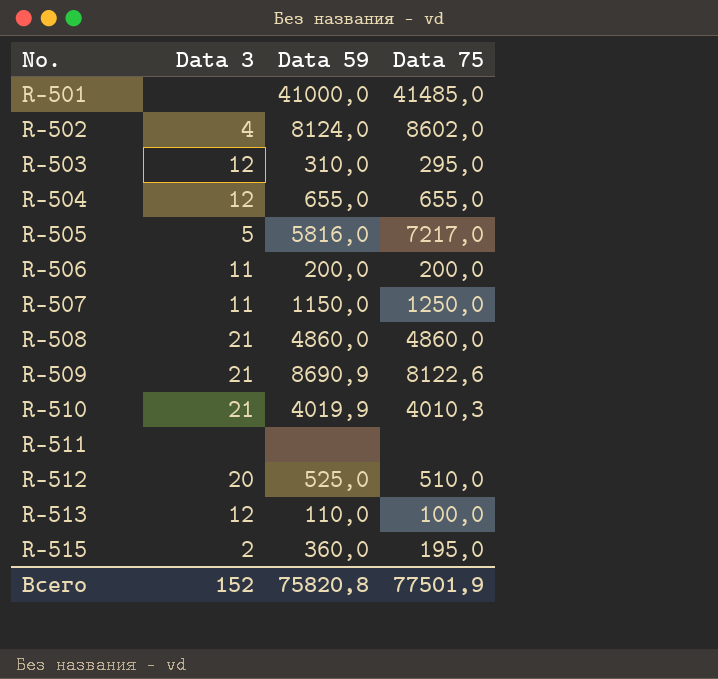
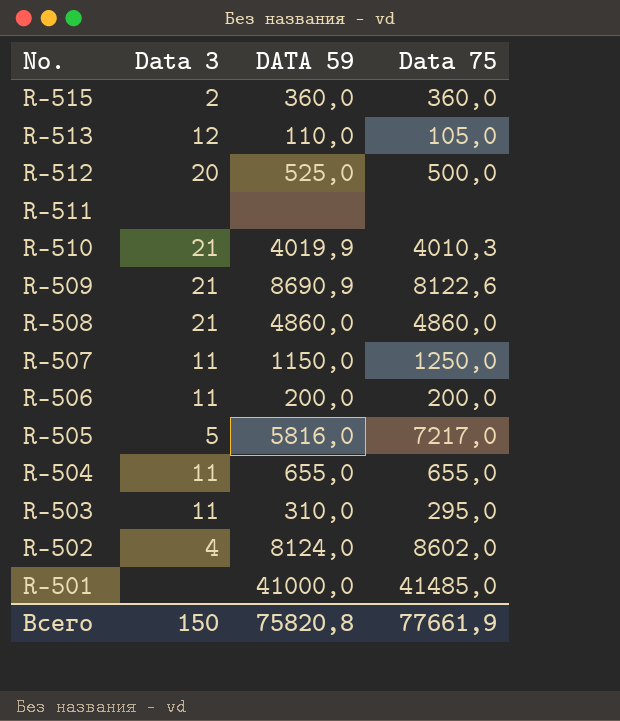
row order: No. ascending -> No. descending
column name: Data 59 -> DATA 59
R-515 | Data 75: 195,0 -> 360,0
R-513 | Data 75: 100,0 -> 105,0
R-512 | Data 75: 510,0 -> 500,0
R-504 | Data 3: 12 -> 11
R-503 | Data 3: 12 -> 11
Всего | Data 3: 152 -> 150
Всего | Data 75: 77501,9 -> 77661,9

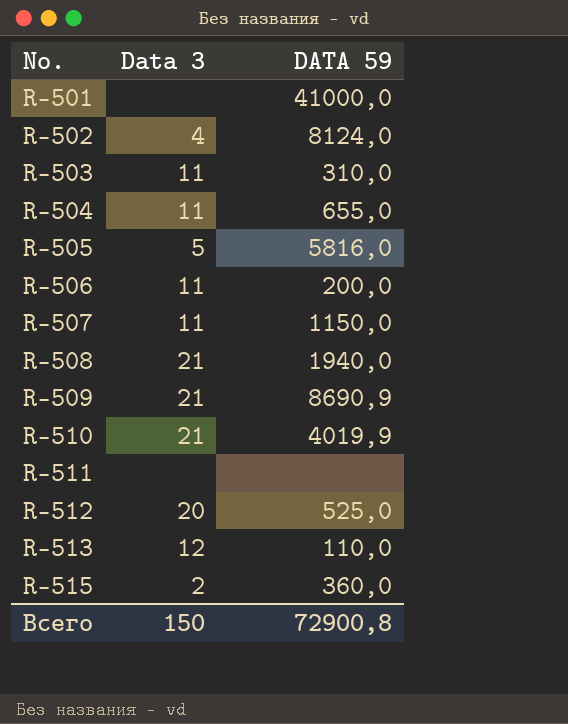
row order: No. descending -> No. ascending
column Data 75 | position: 4 -> none
R-508 | DATA 59: 4860,0 -> 1940,0
Всего | DATA 59: 75820,8 -> 72900,8

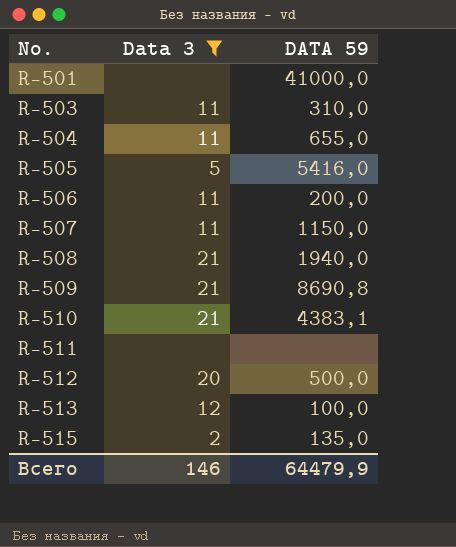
filter: none -> Data 3 != 4
R-505 | DATA 59: 5816,0 -> 5416,0
R-509 | DATA 59: 8690,9 -> 8690,8
R-510 | DATA 59: 4019,9 -> 4383,1
R-512 | DATA 59: 525,0 -> 500,0
R-513 | DATA 59: 110,0 -> 100,0
R-515 | DATA 59: 360,0 -> 135,0
Всего | Data 3: 150 -> 146
Всего | DATA 59: 72900,8 -> 64479,9

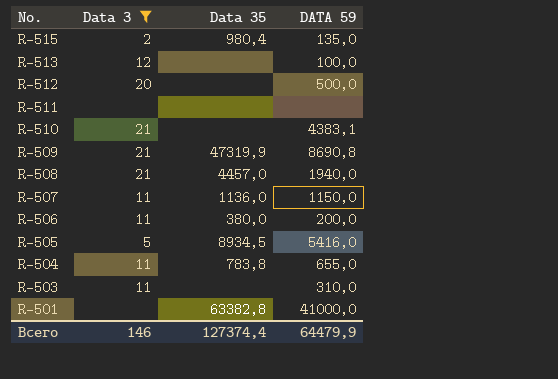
row order: No. ascending -> No. descending
column Data 35 | position: none -> 3

